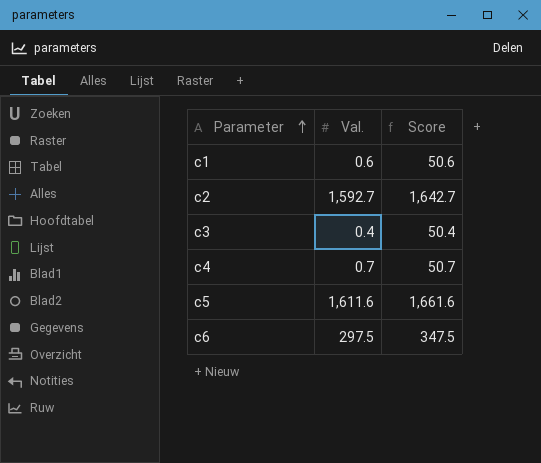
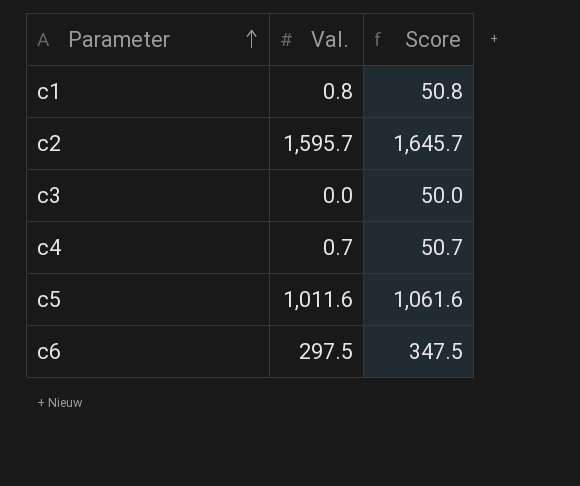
c1 | Val.: 0.6 -> 0.8
c1 | Score: 50.6 -> 50.8
c2 | Val.: 1,592.7 -> 1,595.7
c2 | Score: 1,642.7 -> 1,645.7
c3 | Val.: 0.4 -> 0.0
c3 | Score: 50.4 -> 50.0
c5 | Val.: 1,611.6 -> 1,011.6
c5 | Score: 1,661.6 -> 1,061.6

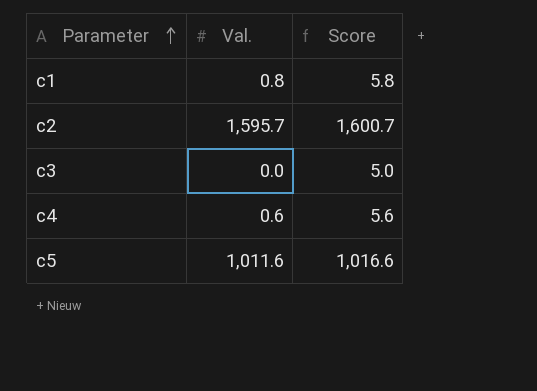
column Score | formula: [Val.] + 50 -> [Val.] + 5
row c6: 297.5 | 347.5 -> none
c4 | Val.: 0.7 -> 0.6

